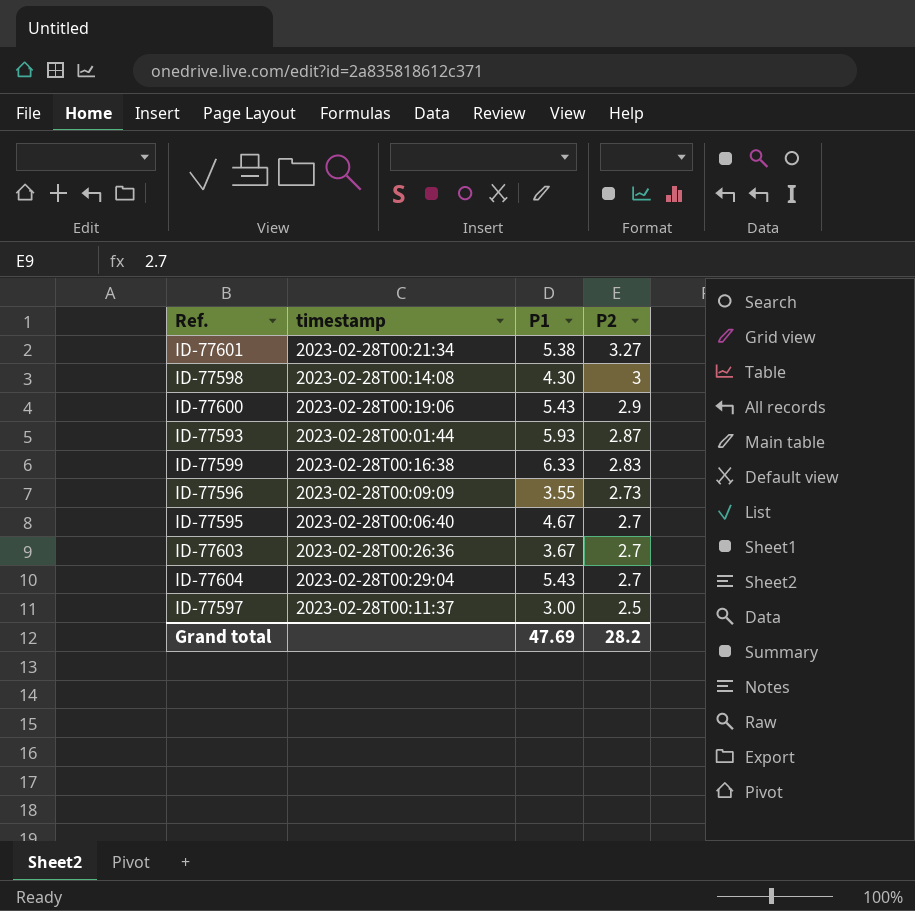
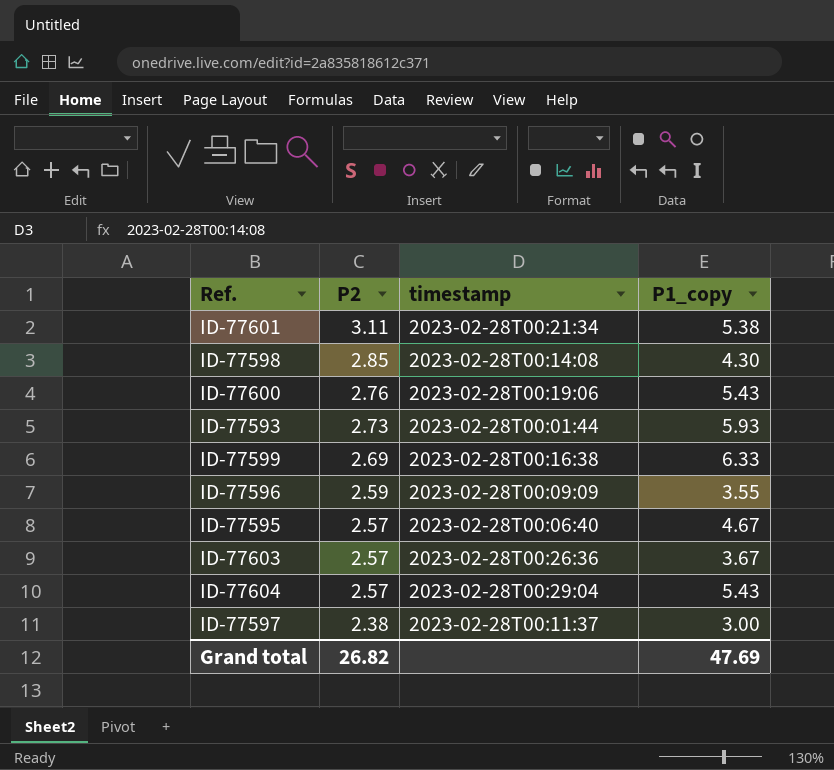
column P2 | position: 4 -> 2
column name: P1 -> P1_copy
ID-77601 | P2: 3.27 -> 3.11
ID-77598 | P2: 3 -> 2.85
ID-77600 | P2: 2.9 -> 2.76
ID-77593 | P2: 2.87 -> 2.73
ID-77599 | P2: 2.83 -> 2.69
ID-77596 | P2: 2.73 -> 2.59
ID-77595 | P2: 2.7 -> 2.57
ID-77603 | P2: 2.7 -> 2.57
ID-77604 | P2: 2.7 -> 2.57
ID-77597 | P2: 2.5 -> 2.38
Grand total | P2: 28.2 -> 26.82

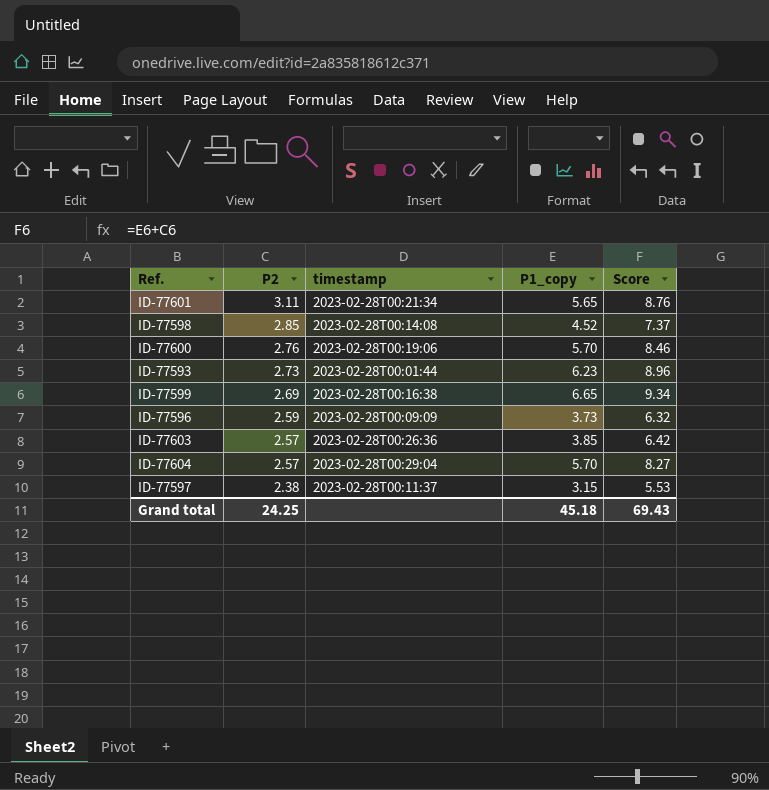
column Score | formula: none -> [P2] + [P1_copy]
row ID-77595: 2.57 | 2023-02-28T00:06:40 | 4.67 -> none
ID-77601 | P1_copy: 5.38 -> 5.65
ID-77598 | P1_copy: 4.30 -> 4.52
ID-77600 | P1_copy: 5.43 -> 5.70
ID-77593 | P1_copy: 5.93 -> 6.23
ID-77599 | P1_copy: 6.33 -> 6.65
ID-77596 | P1_copy: 3.55 -> 3.73
ID-77603 | P1_copy: 3.67 -> 3.85
ID-77604 | P1_copy: 5.43 -> 5.70
ID-77597 | P1_copy: 3.00 -> 3.15
Grand total | P2: 26.82 -> 24.25
Grand total | P1_copy: 47.69 -> 45.18

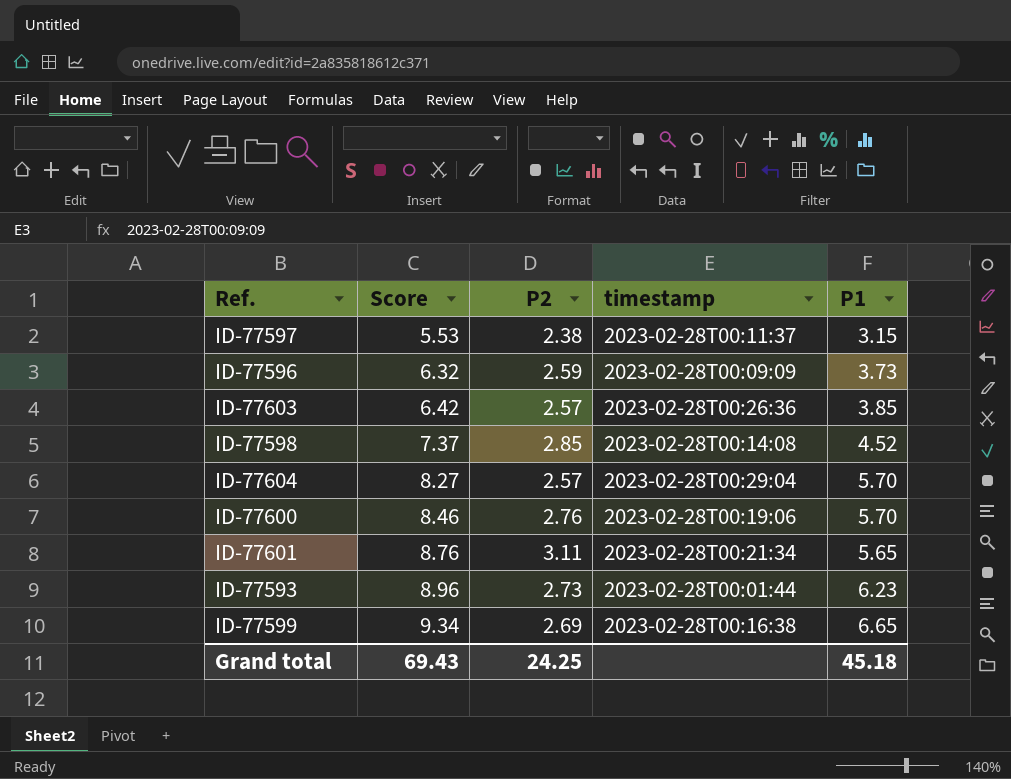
row order: P2 descending -> Score ascending
column Score | position: 5 -> 2
column name: P1_copy -> P1

